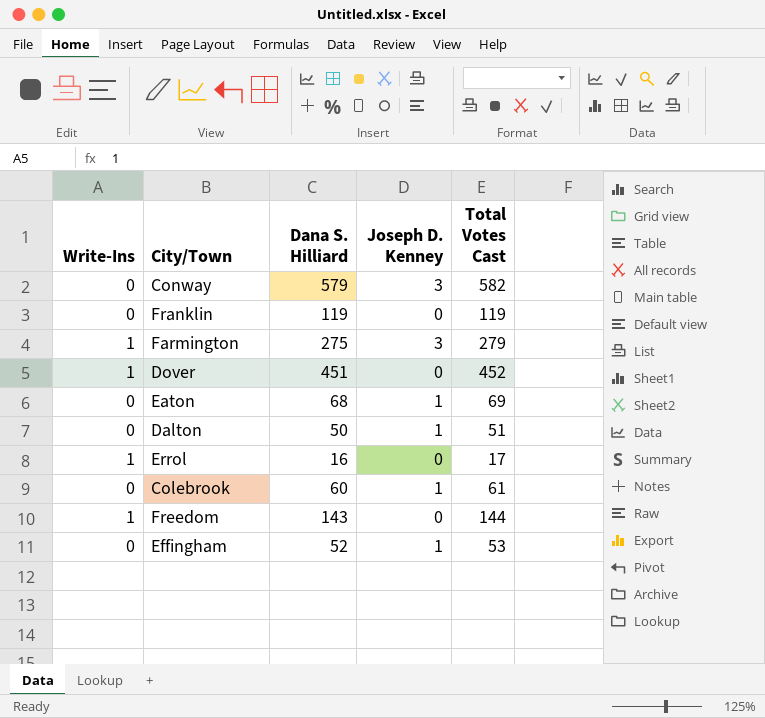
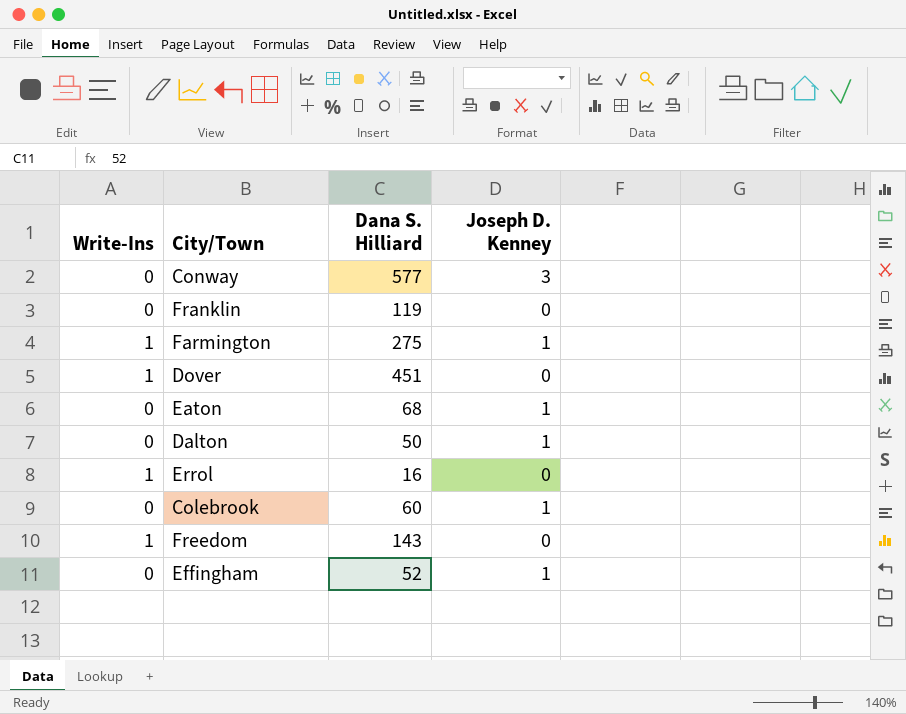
column Total Votes Cast | formula: [Write-Ins] + [Dana S. Hilliard] + [Joseph D. Kenney] -> none
Conway | Dana S. Hilliard: 579 -> 577
Farmington | Joseph D. Kenney: 3 -> 1

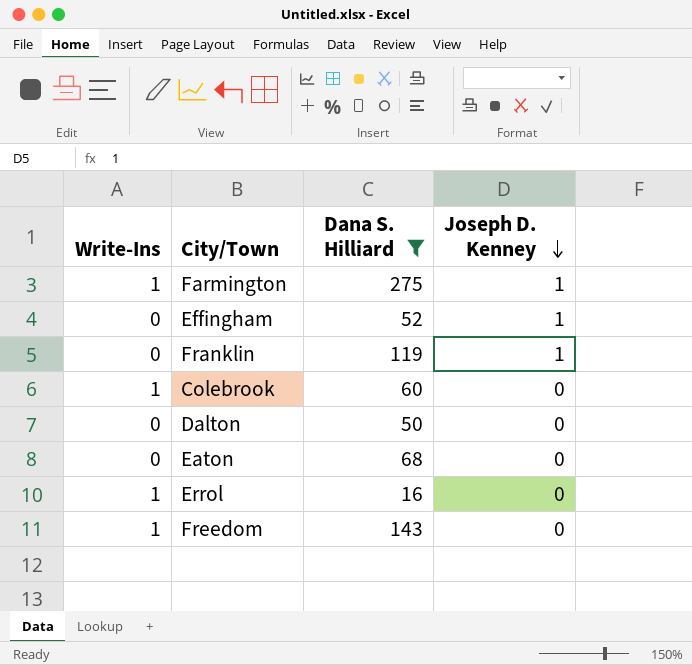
filter: none -> Dana S. Hilliard <= 275
row order: none -> Joseph D. Kenney descending
Franklin | Joseph D. Kenney: 0 -> 1
Colebrook | Write-Ins: 0 -> 1
Colebrook | Joseph D. Kenney: 1 -> 0
Dalton | Joseph D. Kenney: 1 -> 0
Eaton | Joseph D. Kenney: 1 -> 0

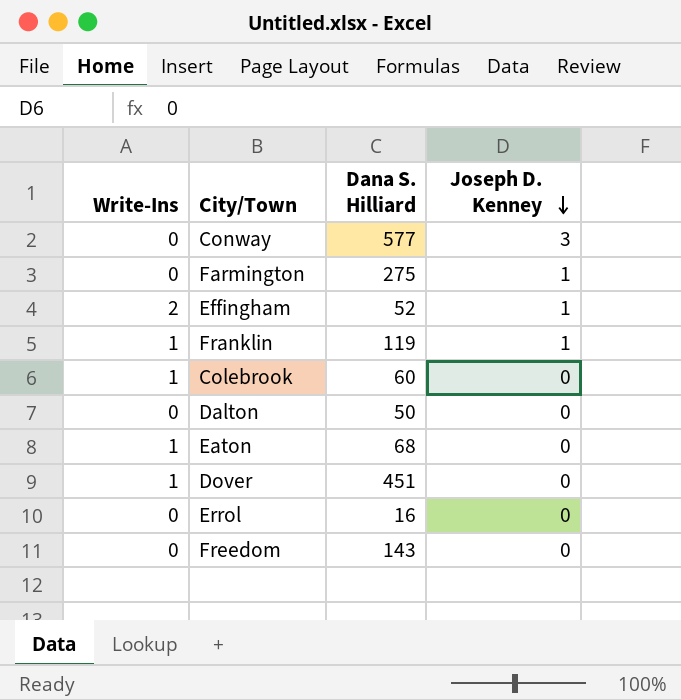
filter: Dana S. Hilliard <= 275 -> none
Farmington | Write-Ins: 1 -> 0
Effingham | Write-Ins: 0 -> 2
Franklin | Write-Ins: 0 -> 1
Eaton | Write-Ins: 0 -> 1
Errol | Write-Ins: 1 -> 0
Freedom | Write-Ins: 1 -> 0

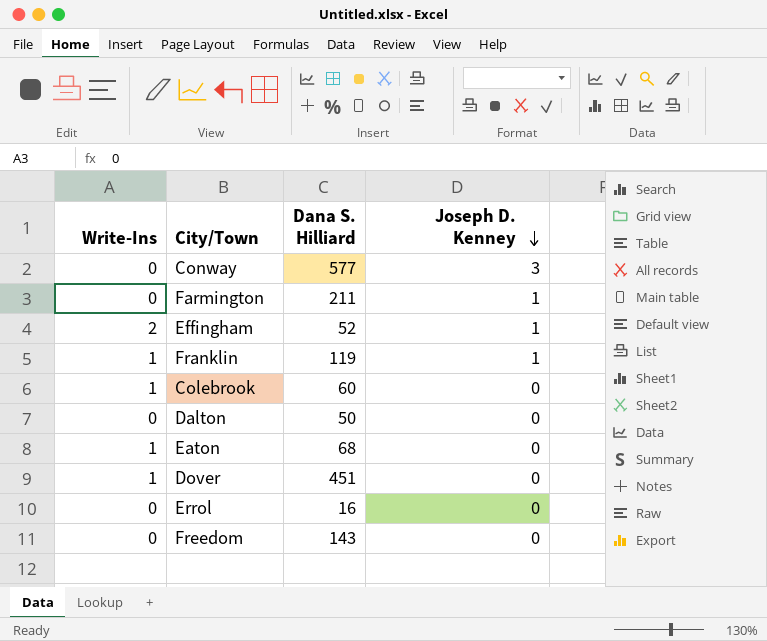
Farmington | Dana S. Hilliard: 275 -> 211

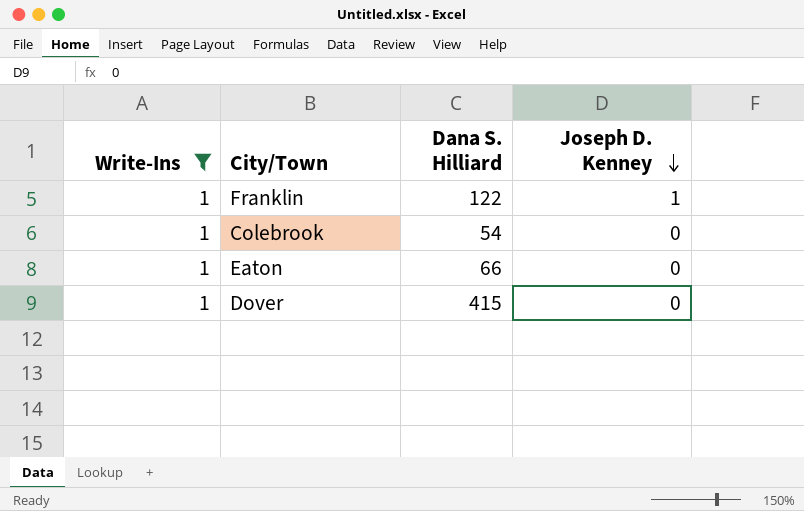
filter: none -> Write-Ins = 1
Franklin | Dana S. Hilliard: 119 -> 122
Colebrook | Dana S. Hilliard: 60 -> 54
Eaton | Dana S. Hilliard: 68 -> 66
Dover | Dana S. Hilliard: 451 -> 415

